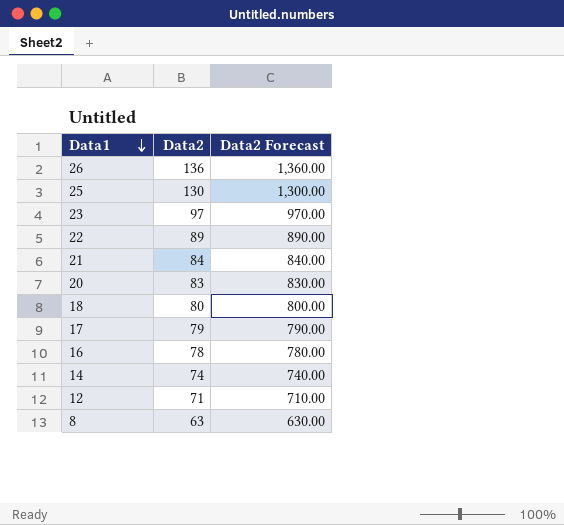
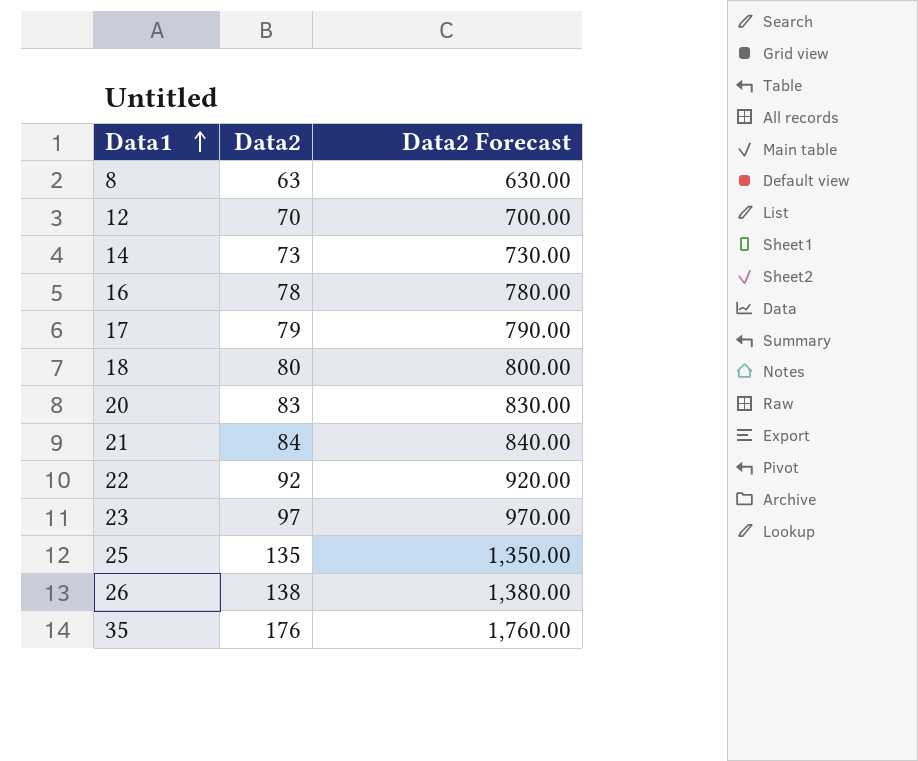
row order: Data1 descending -> Data1 ascending
12 | Data2: 71 -> 70
12 | Data2 Forecast: 710.00 -> 700.00
14 | Data2: 74 -> 73
14 | Data2 Forecast: 740.00 -> 730.00
22 | Data2: 89 -> 92
22 | Data2 Forecast: 890.00 -> 920.00
25 | Data2: 130 -> 135
25 | Data2 Forecast: 1,300.00 -> 1,350.00
26 | Data2: 136 -> 138
26 | Data2 Forecast: 1,360.00 -> 1,380.00
row 35: none -> 176 | 1,760.00

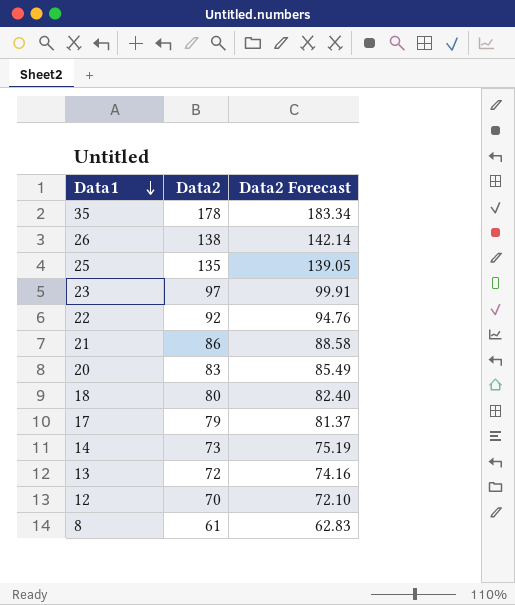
row order: Data1 ascending -> Data1 descending
column Data2 Forecast | formula: [Data2] * 10 -> [Data2] * 1.03
row 16: 78 | 780.00 -> none
35 | Data2: 176 -> 178
21 | Data2: 84 -> 86
row 13: none -> 72 | 74.16
8 | Data2: 63 -> 61

